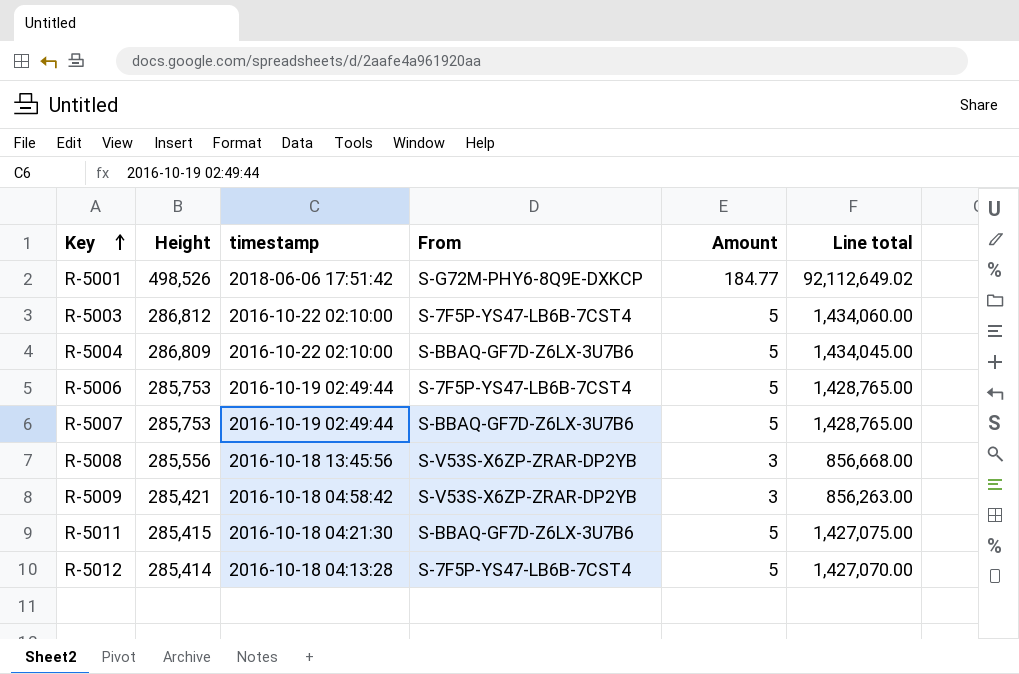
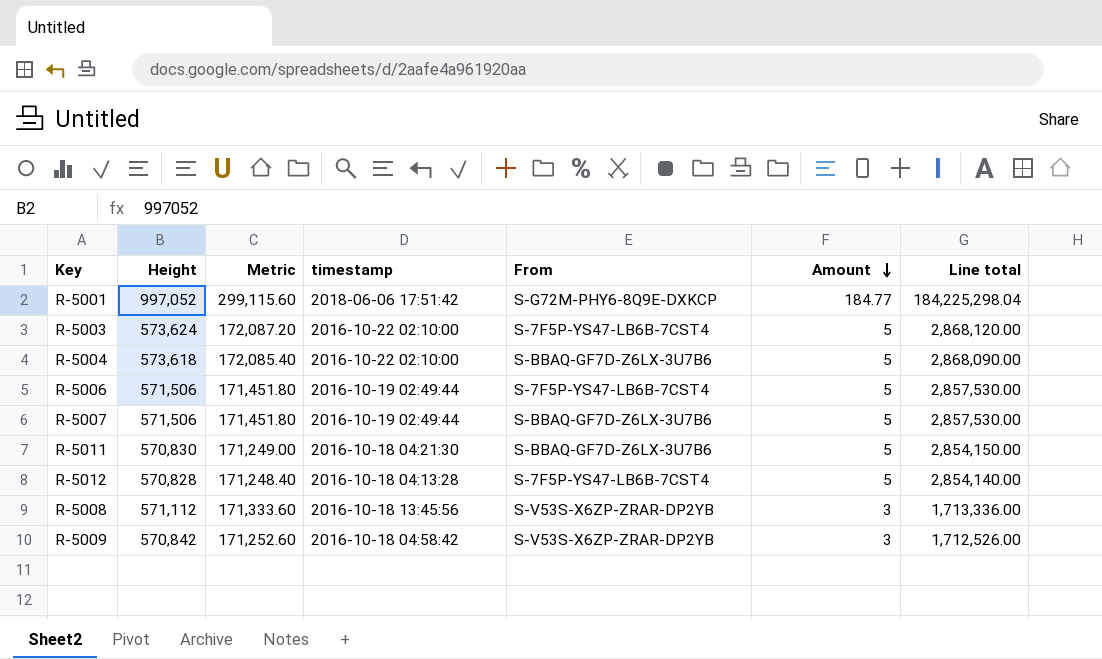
row order: Key ascending -> Amount descending
column Metric | formula: none -> [Height] * 0.3
R-5001 | Height: 498,526 -> 997,052
R-5001 | Line total: 92,112,649.02 -> 184,225,298.04
R-5003 | Height: 286,812 -> 573,624
R-5003 | Line total: 1,434,060.00 -> 2,868,120.00
R-5004 | Height: 286,809 -> 573,618
R-5004 | Line total: 1,434,045.00 -> 2,868,090.00
R-5006 | Height: 285,753 -> 571,506
R-5006 | Line total: 1,428,765.00 -> 2,857,530.00
R-5007 | Height: 285,753 -> 571,506
R-5007 | Line total: 1,428,765.00 -> 2,857,530.00
R-5011 | Height: 285,415 -> 570,830
R-5011 | Line total: 1,427,075.00 -> 2,854,150.00
R-5012 | Height: 285,414 -> 570,828
R-5012 | Line total: 1,427,070.00 -> 2,854,140.00
R-5008 | Height: 285,556 -> 571,112
R-5008 | Line total: 856,668.00 -> 1,713,336.00
R-5009 | Height: 285,421 -> 570,842
R-5009 | Line total: 856,263.00 -> 1,712,526.00

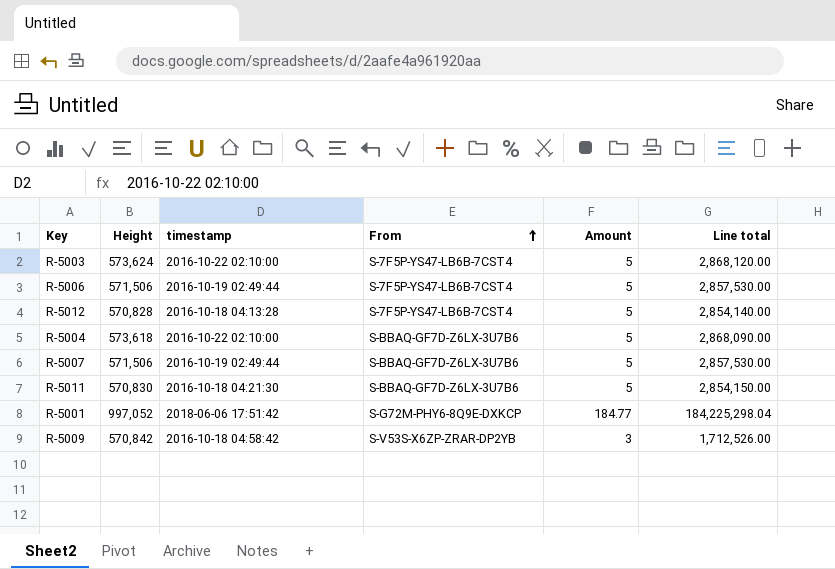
row order: Amount descending -> From ascending
column Metric | formula: [Height] * 0.3 -> none
row R-5008: 571,112 | 171,333.60 | 2016-10-18 13:45:56 | S-V53S-X6ZP-ZRAR-DP2YB | 3 | 1,713,336.00 -> none

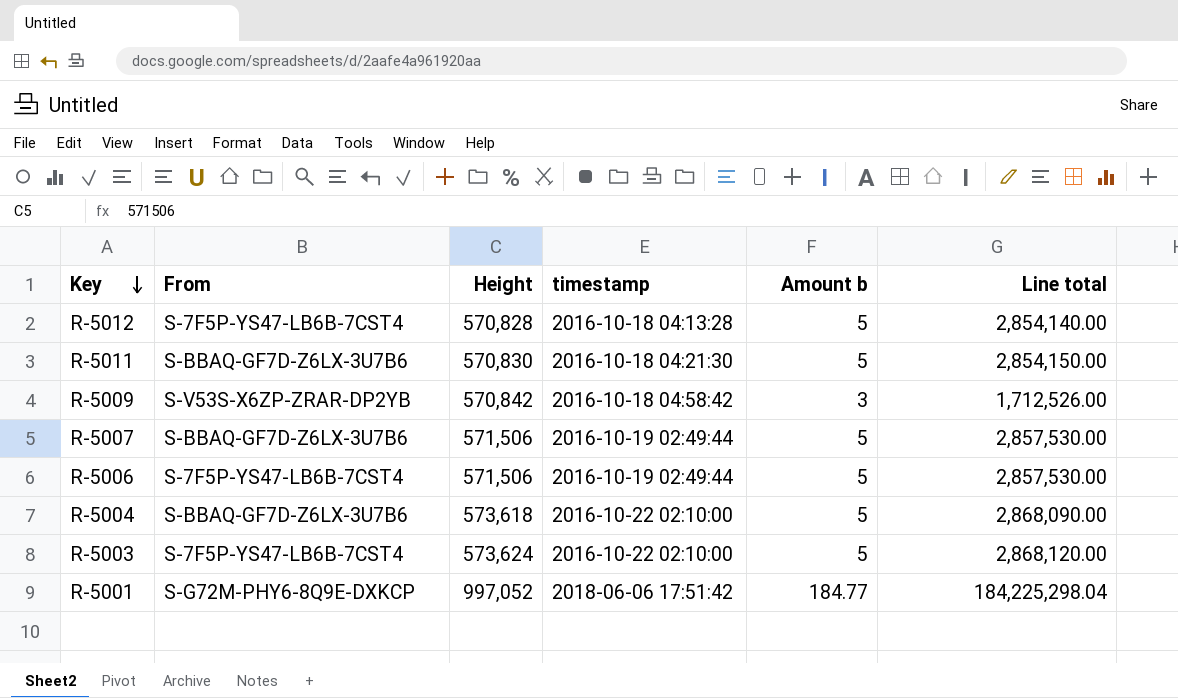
row order: From ascending -> Key descending
column From | position: 4 -> 2
column name: Amount -> Amount b

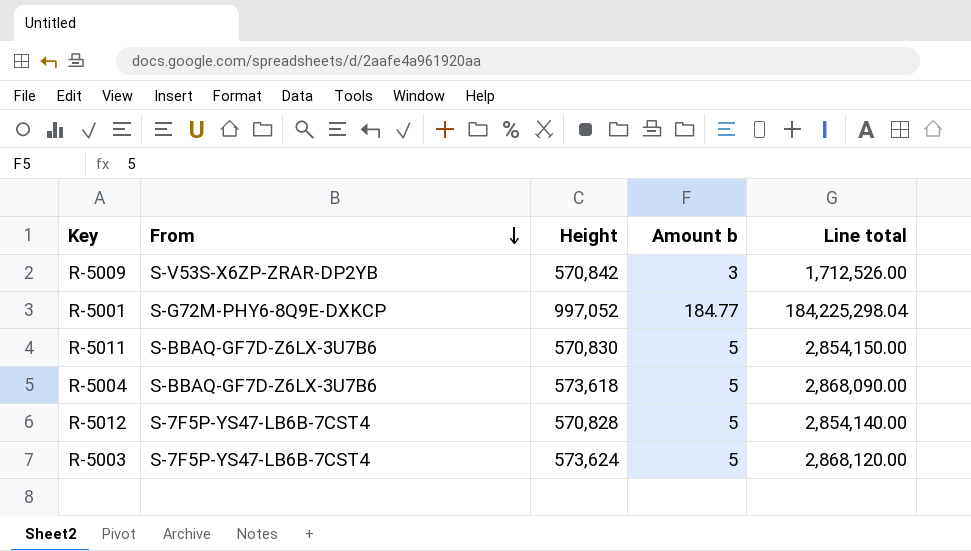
row order: Key descending -> From descending
column timestamp | position: 4 -> none
row R-5007: S-BBAQ-GF7D-Z6LX-3U7B6 | 571,506 | 2016-10-19 02:49:44 | 5 | 2,857,530.00 -> none
row R-5006: S-7F5P-YS47-LB6B-7CST4 | 571,506 | 2016-10-19 02:49:44 | 5 | 2,857,530.00 -> none

